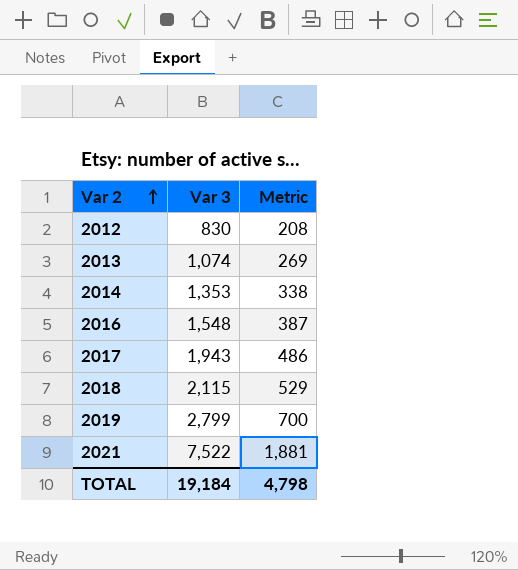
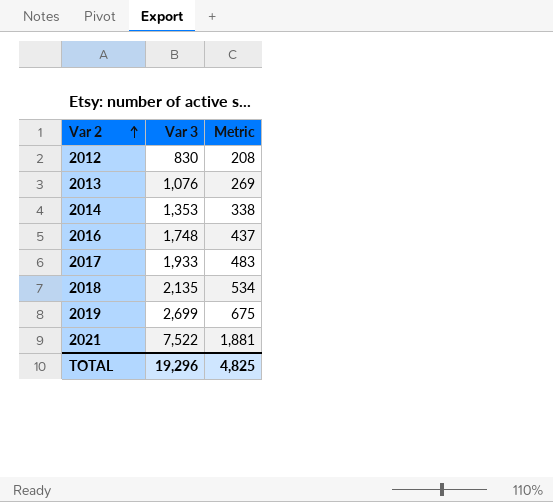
2013 | Var 3: 1,074 -> 1,076
2016 | Var 3: 1,548 -> 1,748
2016 | Metric: 387 -> 437
2017 | Var 3: 1,943 -> 1,933
2017 | Metric: 486 -> 483
2018 | Var 3: 2,115 -> 2,135
2018 | Metric: 529 -> 534
2019 | Var 3: 2,799 -> 2,699
2019 | Metric: 700 -> 675
TOTAL | Var 3: 19,184 -> 19,296
TOTAL | Metric: 4,798 -> 4,825

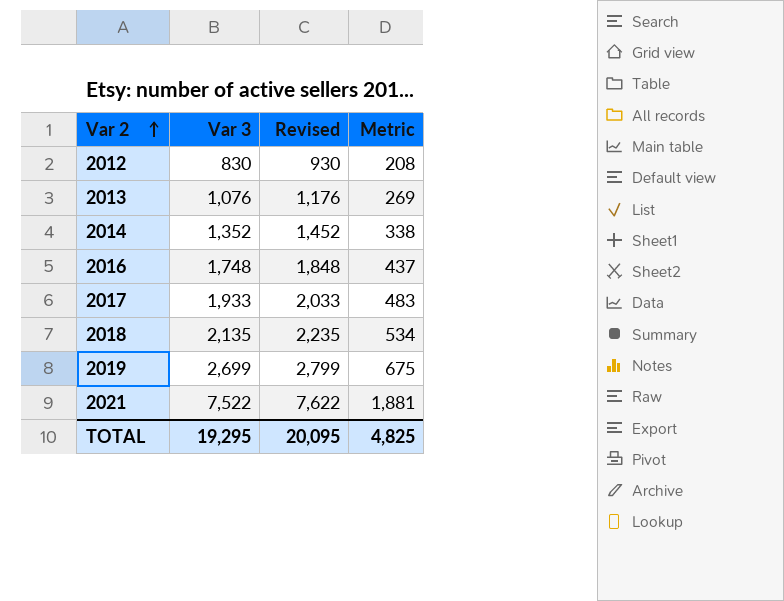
column Revised | formula: none -> [Var 3] + 100
2014 | Var 3: 1,353 -> 1,352
TOTAL | Var 3: 19,296 -> 19,295

